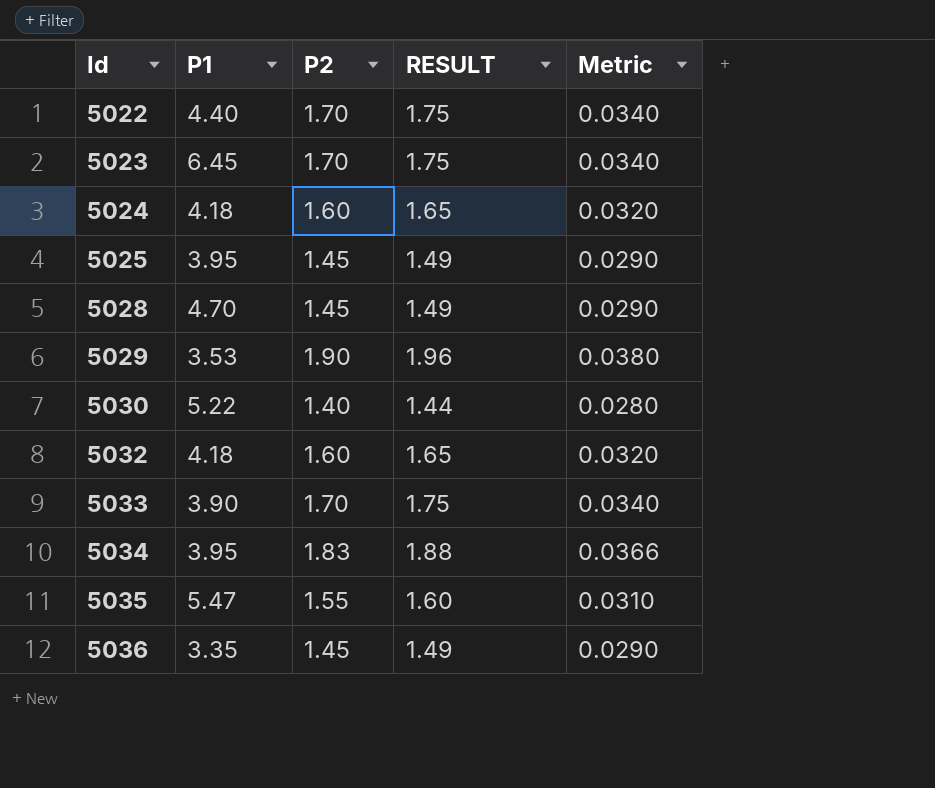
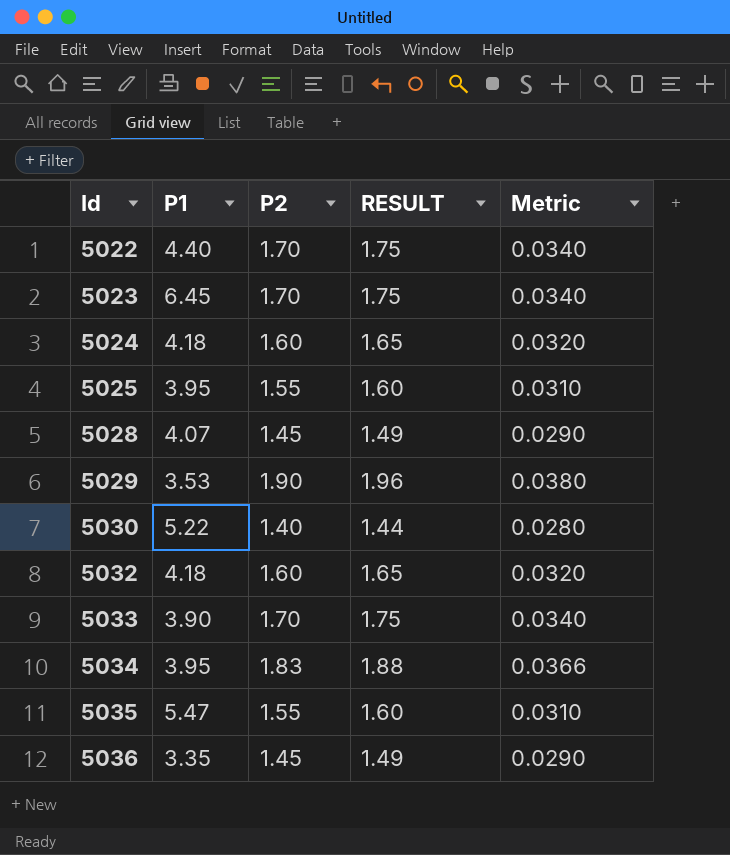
5025 | P2: 1.45 -> 1.55
5025 | RESULT: 1.49 -> 1.60
5025 | Metric: 0.0290 -> 0.0310
5028 | P1: 4.70 -> 4.07

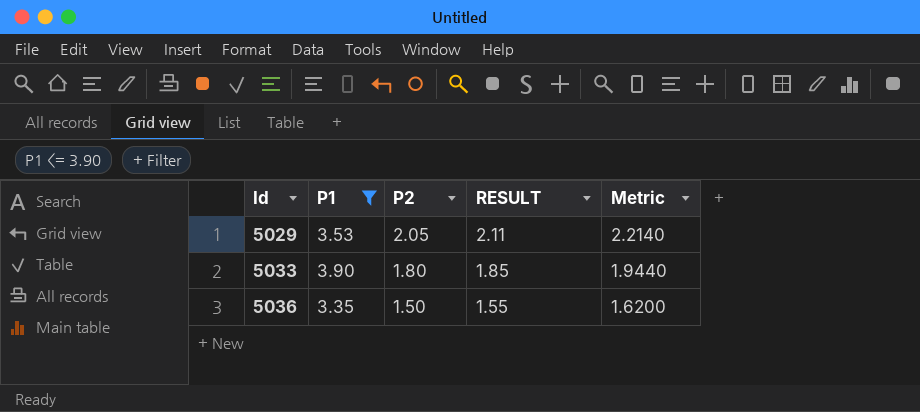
filter: none -> P1 <= 3.90
column Metric | formula: [P2] * 0.02 -> [P2] * 1.08
5029 | P2: 1.90 -> 2.05
5029 | RESULT: 1.96 -> 2.11
5033 | P2: 1.70 -> 1.80
5033 | RESULT: 1.75 -> 1.85
5036 | P2: 1.45 -> 1.50
5036 | RESULT: 1.49 -> 1.55

